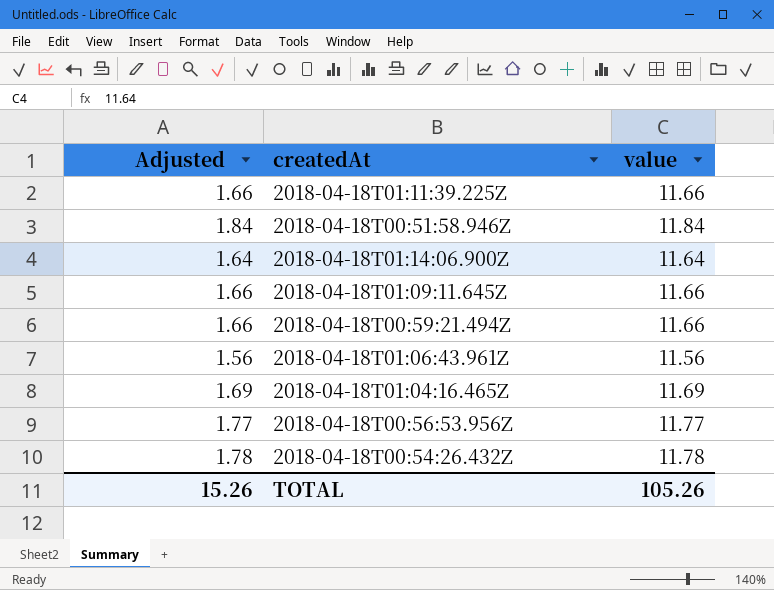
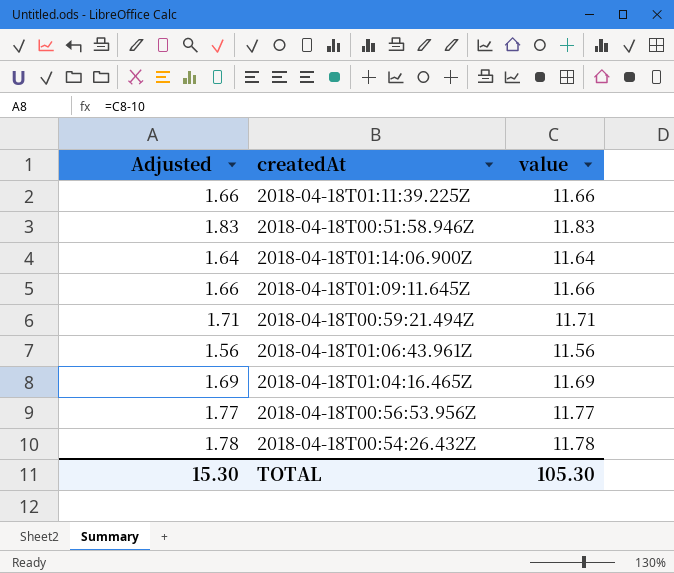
2018-04-18T00:51:58.946Z | Adjusted: 1.84 -> 1.83
2018-04-18T00:51:58.946Z | value: 11.84 -> 11.83
2018-04-18T00:59:21.494Z | Adjusted: 1.66 -> 1.71
2018-04-18T00:59:21.494Z | value: 11.66 -> 11.71
TOTAL | Adjusted: 15.26 -> 15.30
TOTAL | value: 105.26 -> 105.30

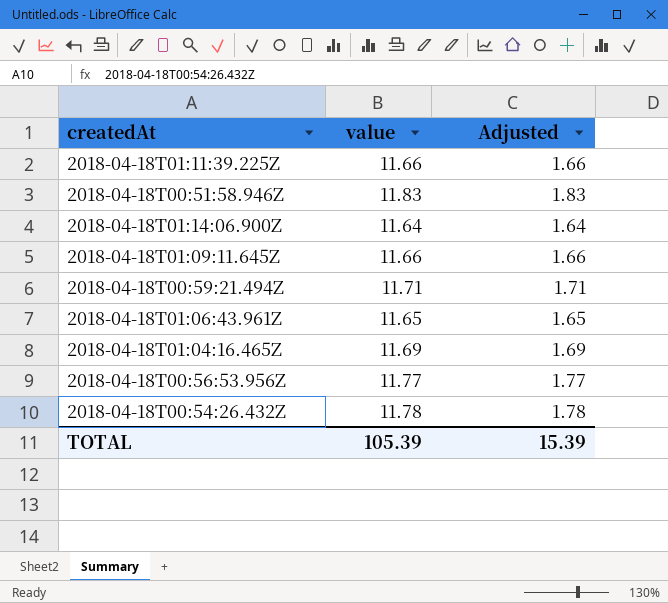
column Adjusted | position: 1 -> 3
2018-04-18T01:06:43.961Z | value: 11.56 -> 11.65
2018-04-18T01:06:43.961Z | Adjusted: 1.56 -> 1.65
TOTAL | value: 105.30 -> 105.39
TOTAL | Adjusted: 15.30 -> 15.39

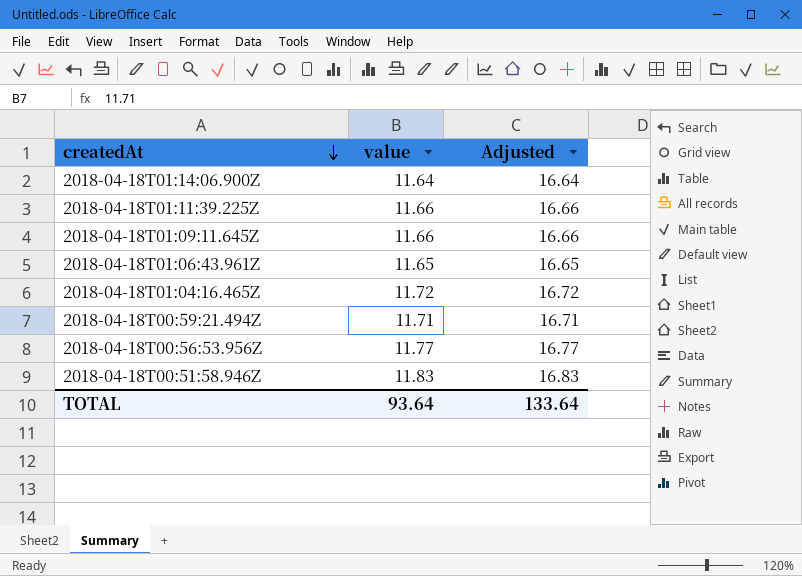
row order: none -> createdAt descending
column Adjusted | formula: [value] - 10 -> [value] + 5
row 2018-04-18T00:54:26.432Z: 11.78 | 1.78 -> none
2018-04-18T01:04:16.465Z | value: 11.69 -> 11.72
TOTAL | value: 105.39 -> 93.64
TOTAL | Adjusted: 15.39 -> 133.64

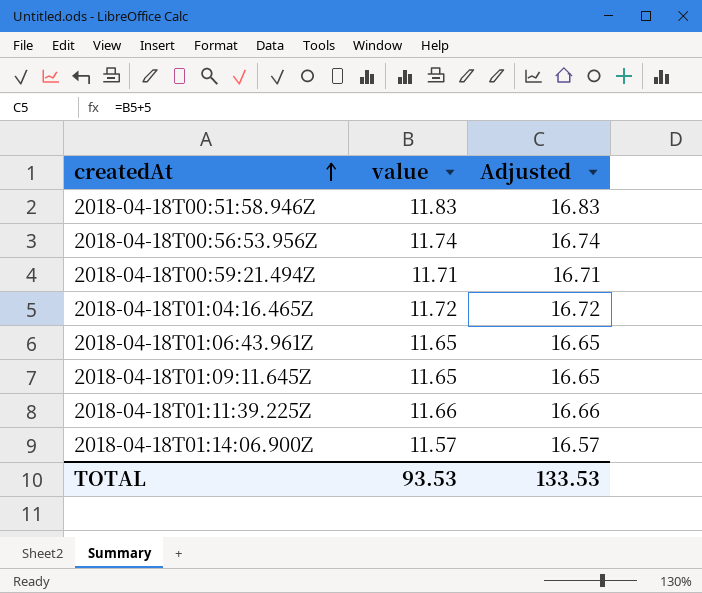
row order: createdAt descending -> createdAt ascending
2018-04-18T00:56:53.956Z | value: 11.77 -> 11.74
2018-04-18T00:56:53.956Z | Adjusted: 16.77 -> 16.74
2018-04-18T01:09:11.645Z | value: 11.66 -> 11.65
2018-04-18T01:09:11.645Z | Adjusted: 16.66 -> 16.65
2018-04-18T01:14:06.900Z | value: 11.64 -> 11.57
2018-04-18T01:14:06.900Z | Adjusted: 16.64 -> 16.57
TOTAL | value: 93.64 -> 93.53
TOTAL | Adjusted: 133.64 -> 133.53

